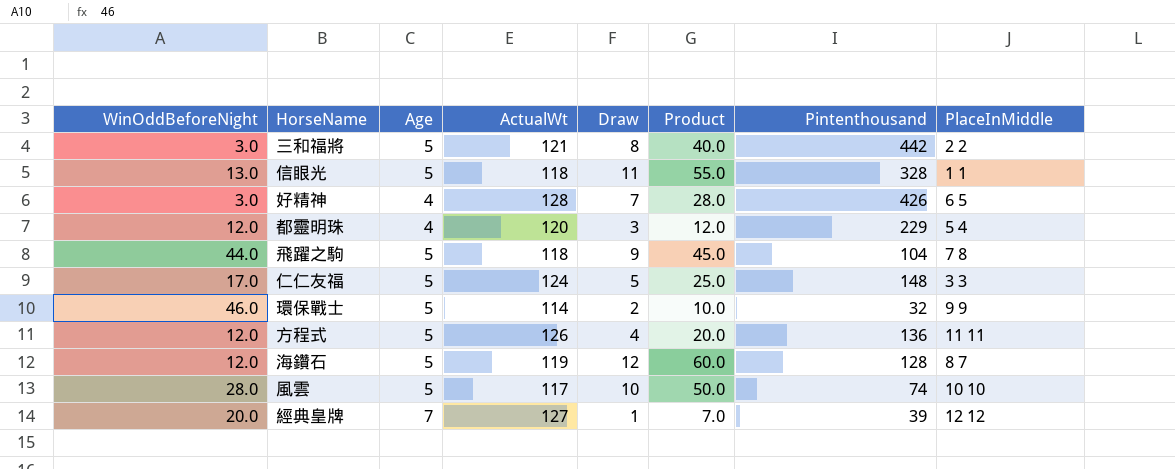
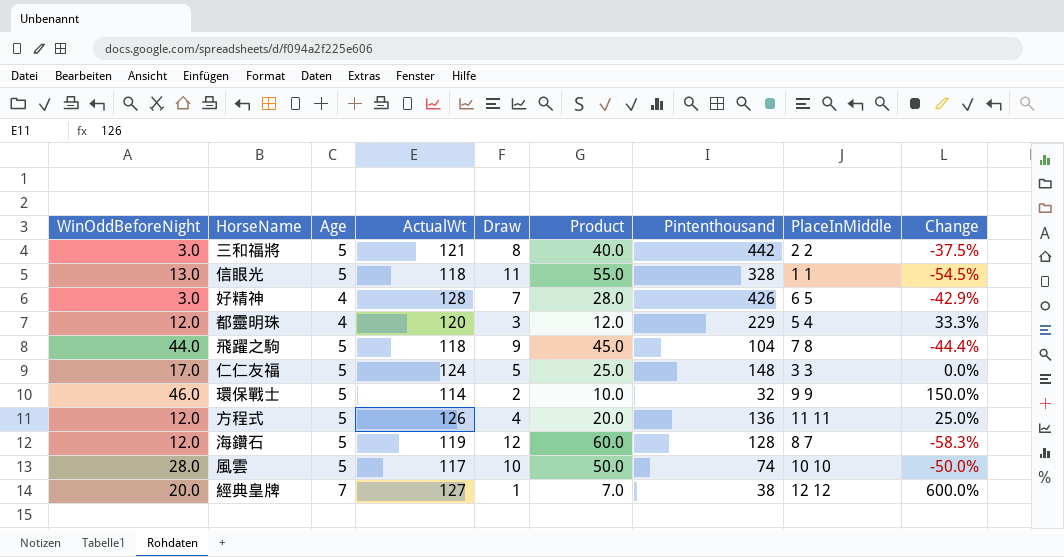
column Change | formula: none -> ([Age] - [Draw]) / [Draw]
經典皇牌 | Pintenthousand: 39 -> 38

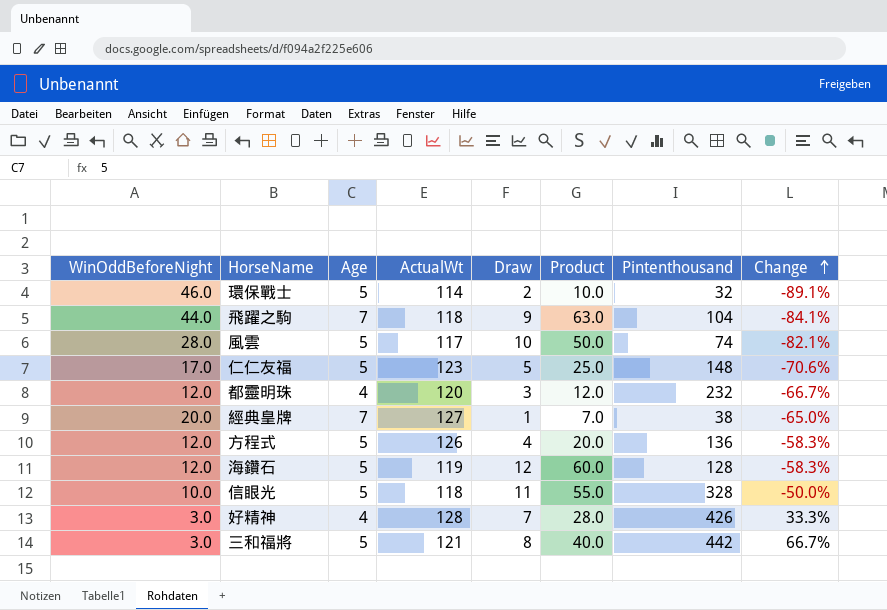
row order: none -> Change ascending
column PlaceInMiddle | position: 8 -> none
column Change | formula: ([Age] - [Draw]) / [Draw] -> ([Age] - [WinOddBeforeNight]) / [WinOddBeforeNight]
飛躍之駒 | Age: 5 -> 7
飛躍之駒 | Product: 45.0 -> 63.0
仁仁友福 | ActualWt: 124 -> 123
都靈明珠 | Pintenthousand: 229 -> 232
信眼光 | WinOddBeforeNight: 13.0 -> 10.0

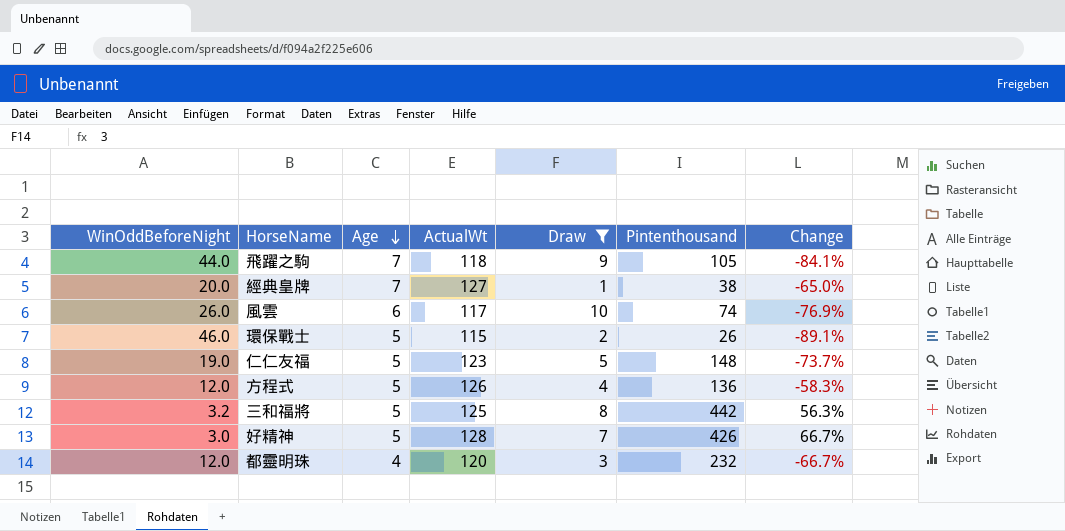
filter: none -> Draw <= 10
row order: Change ascending -> Age descending
column Product | formula: [Age] * [Draw] -> none
飛躍之駒 | Pintenthousand: 104 -> 105
風雲 | WinOddBeforeNight: 28.0 -> 26.0
風雲 | Age: 5 -> 6
風雲 | Change: -82.1% -> -76.9%
環保戰士 | ActualWt: 114 -> 115
環保戰士 | Pintenthousand: 32 -> 26
仁仁友福 | WinOddBeforeNight: 17.0 -> 19.0
仁仁友福 | Change: -70.6% -> -73.7%
三和福將 | WinOddBeforeNight: 3.0 -> 3.2
三和福將 | ActualWt: 121 -> 125
三和福將 | Change: 66.7% -> 56.3%
好精神 | Age: 4 -> 5
好精神 | Change: 33.3% -> 66.7%

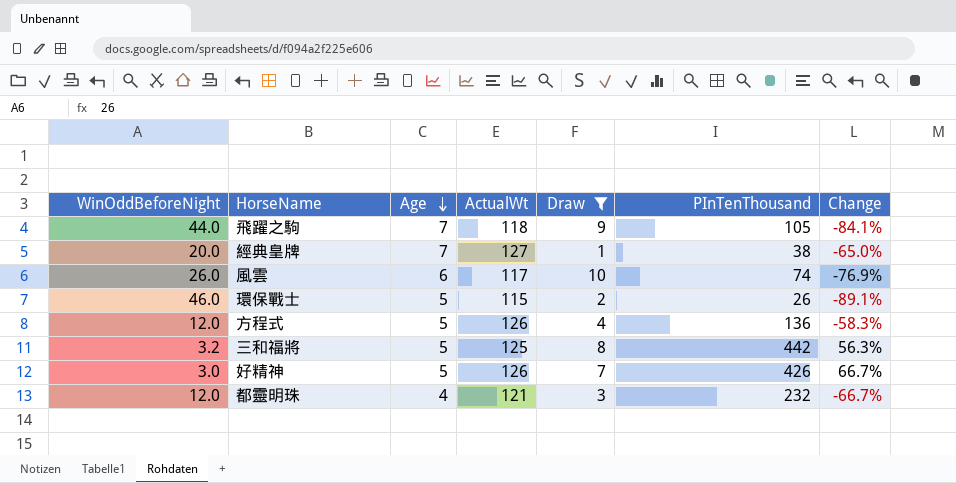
column name: Pintenthousand -> PInTenThousand
row 仁仁友福: 19.0 | 5 | 123 | 5 | 148 | -73.7% -> none
好精神 | ActualWt: 128 -> 126
都靈明珠 | ActualWt: 120 -> 121

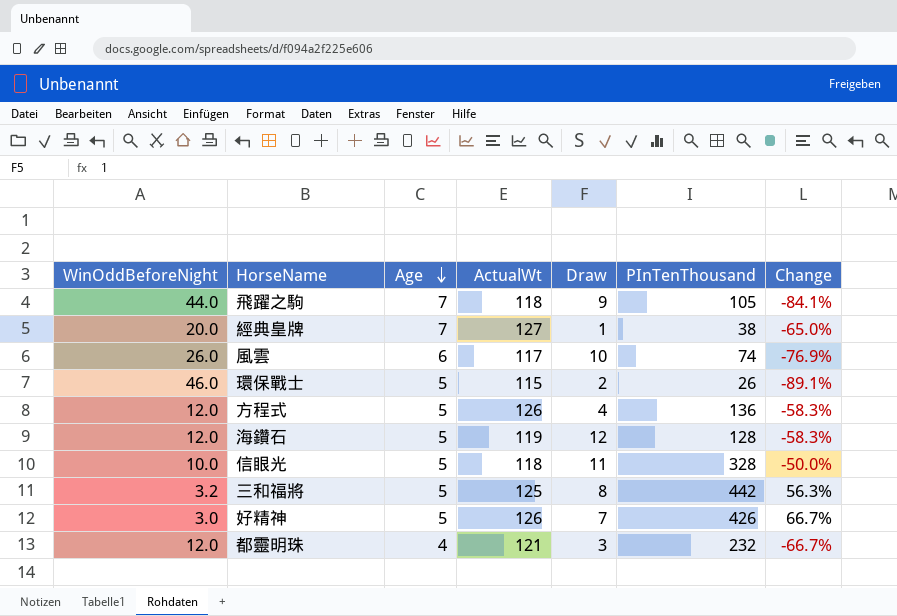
filter: Draw <= 10 -> none

